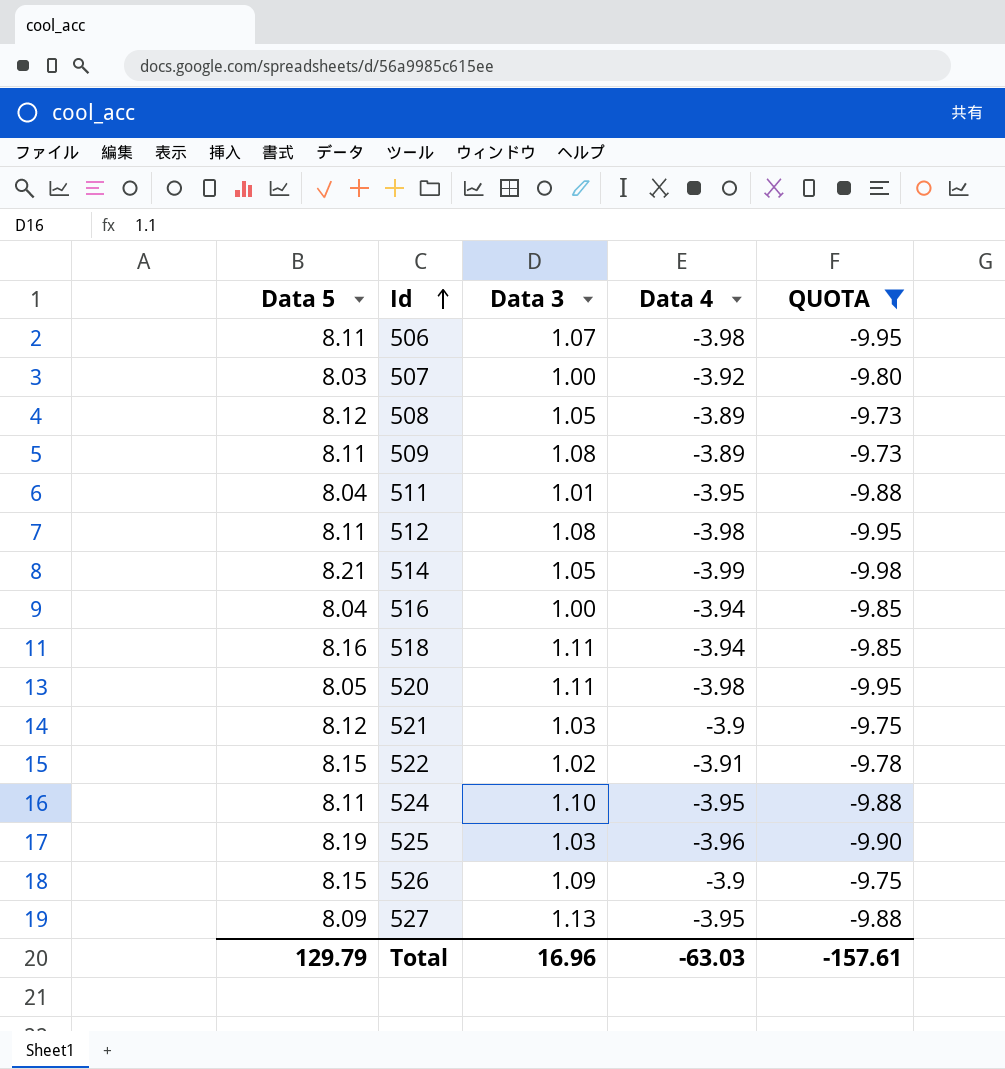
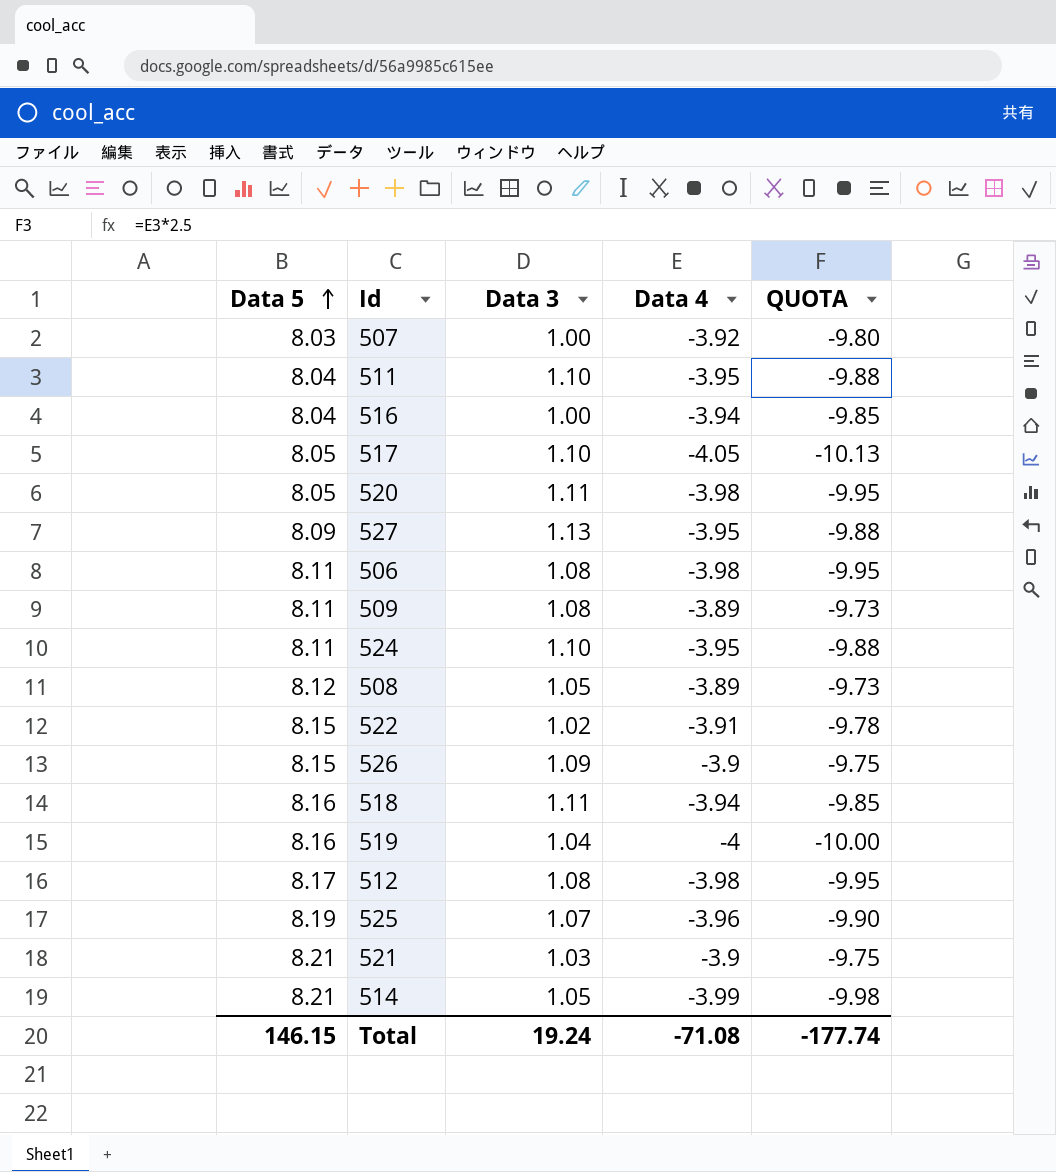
filter: QUOTA >= -9.98 -> none
row order: Id ascending -> Data 5 ascending
511 | Data 3: 1.01 -> 1.10
506 | Data 3: 1.07 -> 1.08
512 | Data 5: 8.11 -> 8.17
525 | Data 3: 1.03 -> 1.07
521 | Data 5: 8.12 -> 8.21
Total | Data 5: 129.79 -> 146.15
Total | Data 3: 16.96 -> 19.24
Total | Data 4: -63.03 -> -71.08
Total | QUOTA: -157.61 -> -177.74

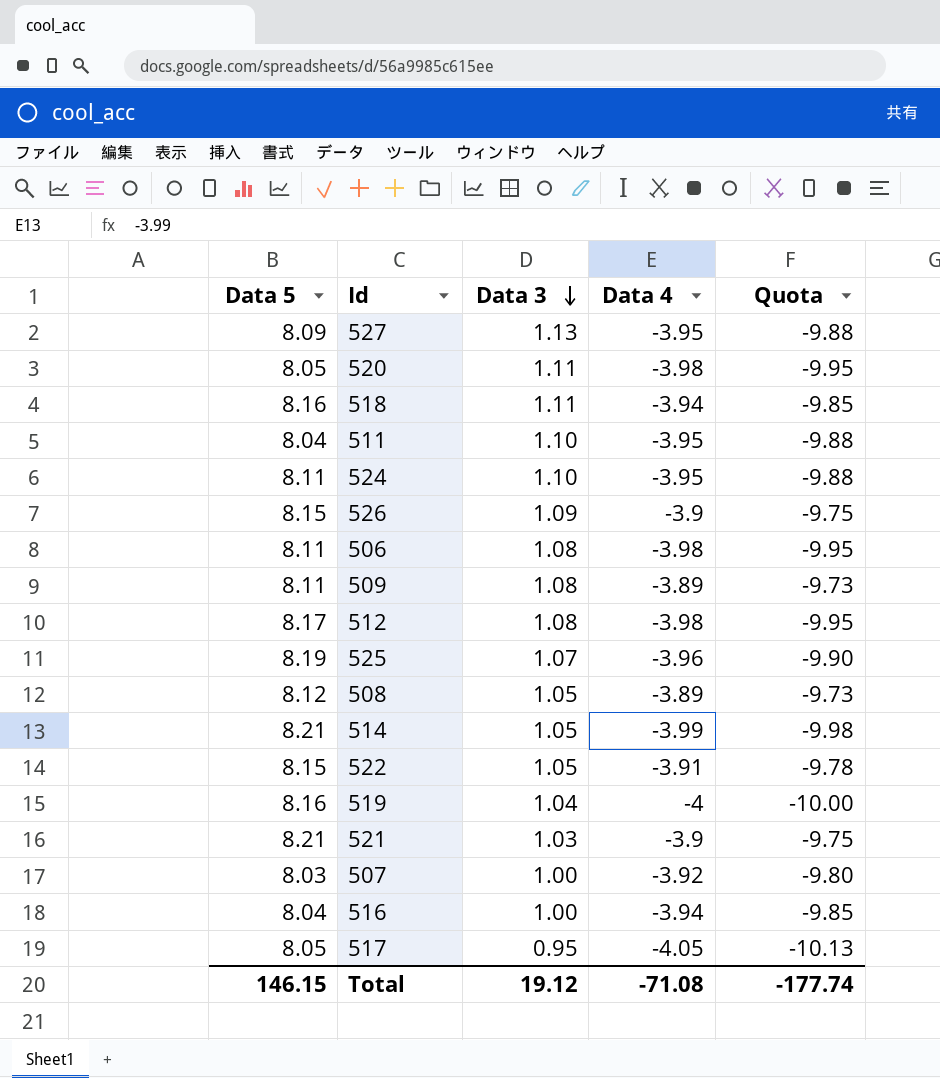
row order: Data 5 ascending -> Data 3 descending
column name: QUOTA -> Quota
522 | Data 3: 1.02 -> 1.05
517 | Data 3: 1.10 -> 0.95
Total | Data 3: 19.24 -> 19.12

